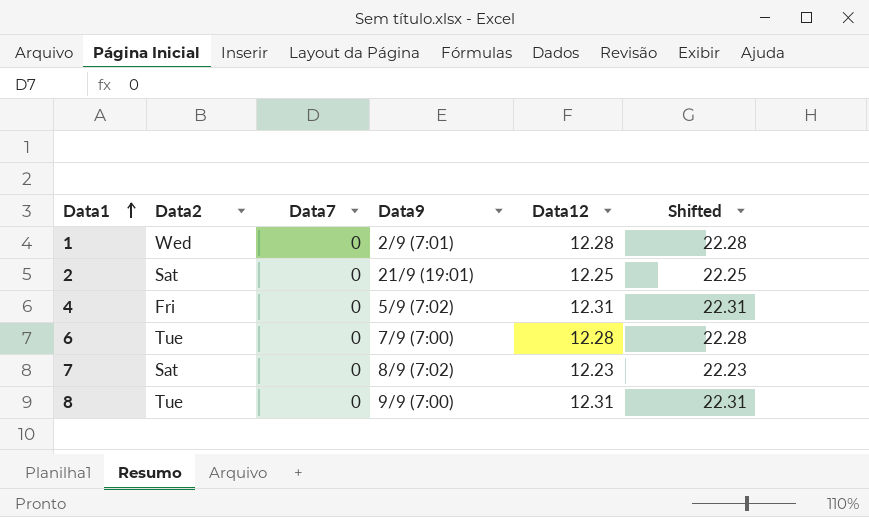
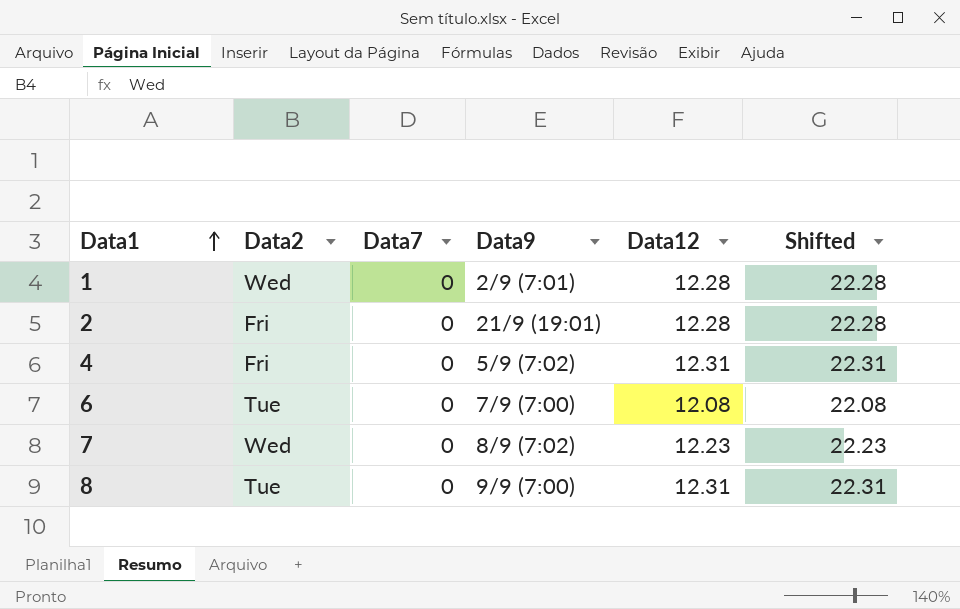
2 | Data2: Sat -> Fri
2 | Data12: 12.25 -> 12.28
2 | Shifted: 22.25 -> 22.28
6 | Data12: 12.28 -> 12.08
6 | Shifted: 22.28 -> 22.08
7 | Data2: Sat -> Wed

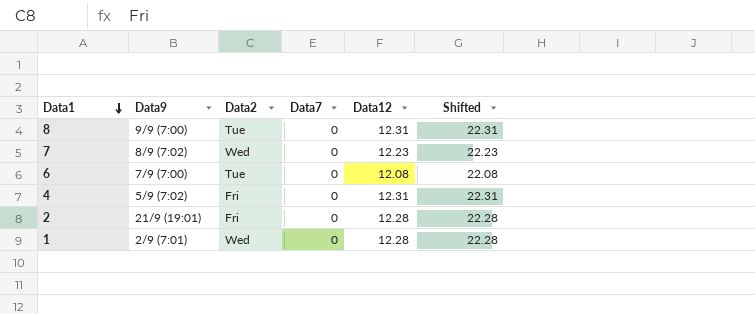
row order: Data1 ascending -> Data1 descending
column Data9 | position: 4 -> 2

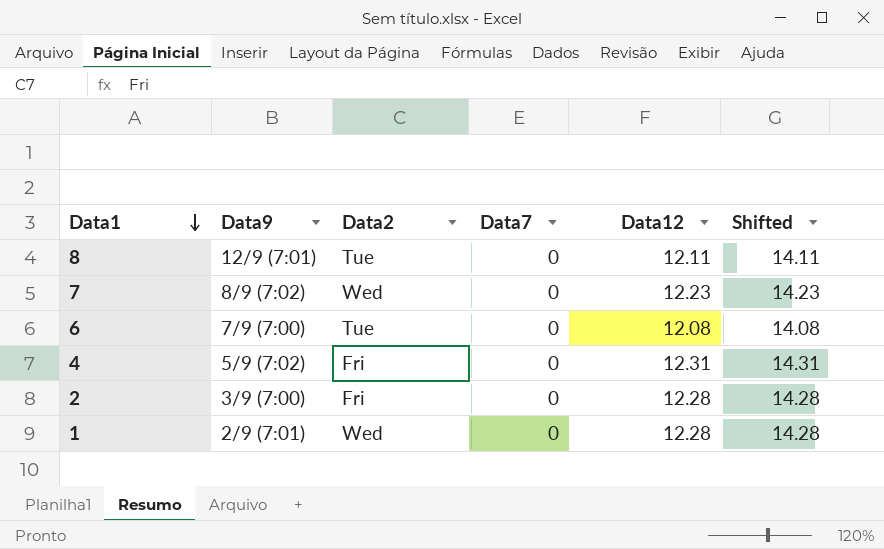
column Shifted | formula: [Data12] + 10 -> [Data12] + 2
8 | Data9: 9/9 (7:00) -> 12/9 (7:01)
8 | Data12: 12.31 -> 12.11
2 | Data9: 21/9 (19:01) -> 3/9 (7:00)

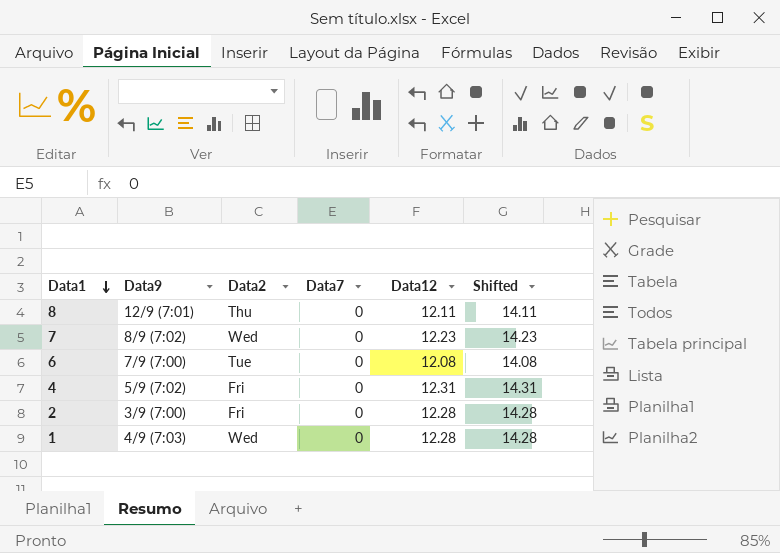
8 | Data2: Tue -> Thu
1 | Data9: 2/9 (7:01) -> 4/9 (7:03)

